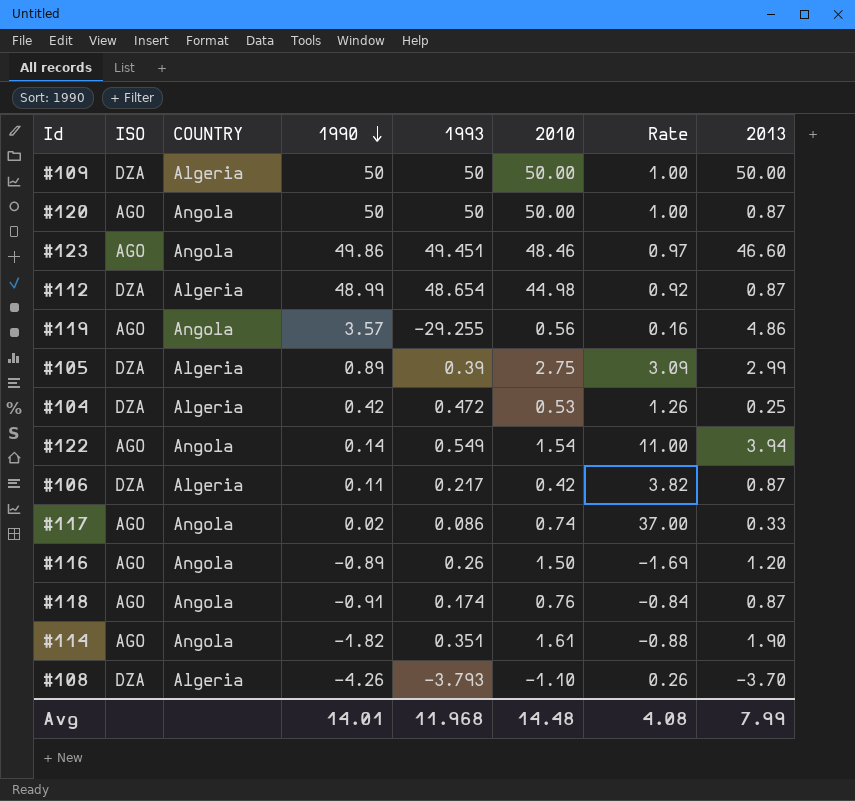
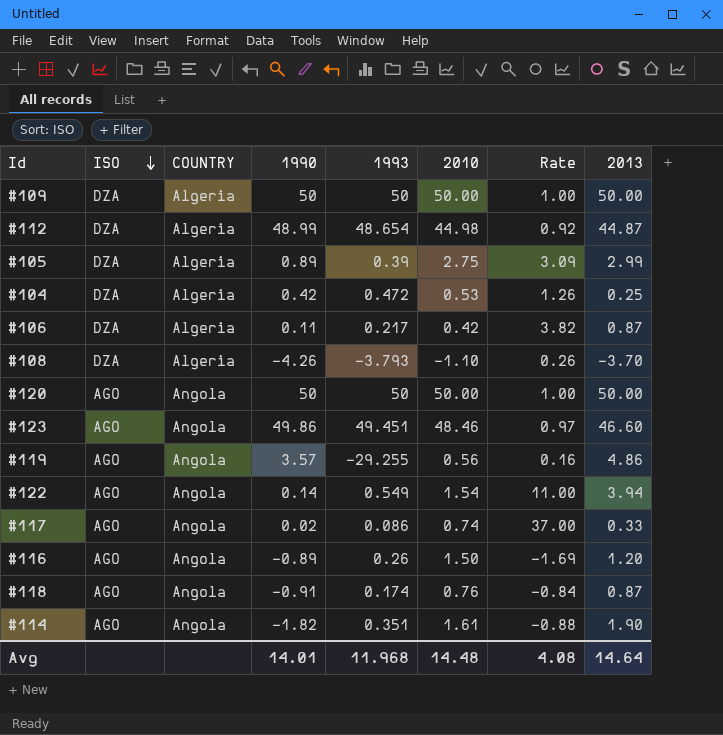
row order: 1990 descending -> ISO descending
#112 | 2013: 0.87 -> 44.87
#120 | 2013: 0.87 -> 50.00
Avg | 2013: 7.99 -> 14.64

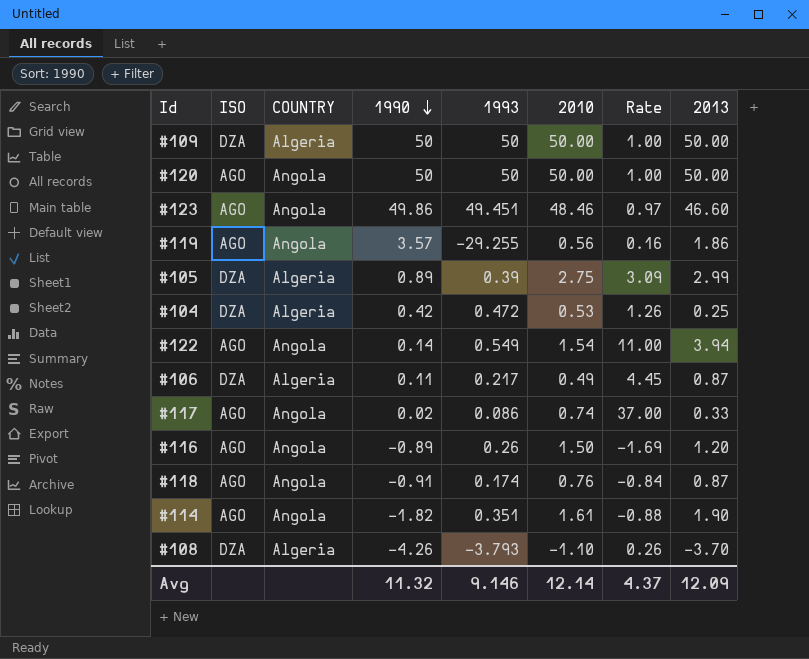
row order: ISO descending -> 1990 descending
row #112: DZA | Algeria | 48.99 | 48.654 | 44.98 | 0.92 | 44.87 -> none
#119 | 2013: 4.86 -> 1.86
#106 | 2010: 0.42 -> 0.49
#106 | Rate: 3.82 -> 4.45
Avg | 1990: 14.01 -> 11.32
Avg | 1993: 11.968 -> 9.146
Avg | 2010: 14.48 -> 12.14
Avg | Rate: 4.08 -> 4.37
Avg | 2013: 14.64 -> 12.09

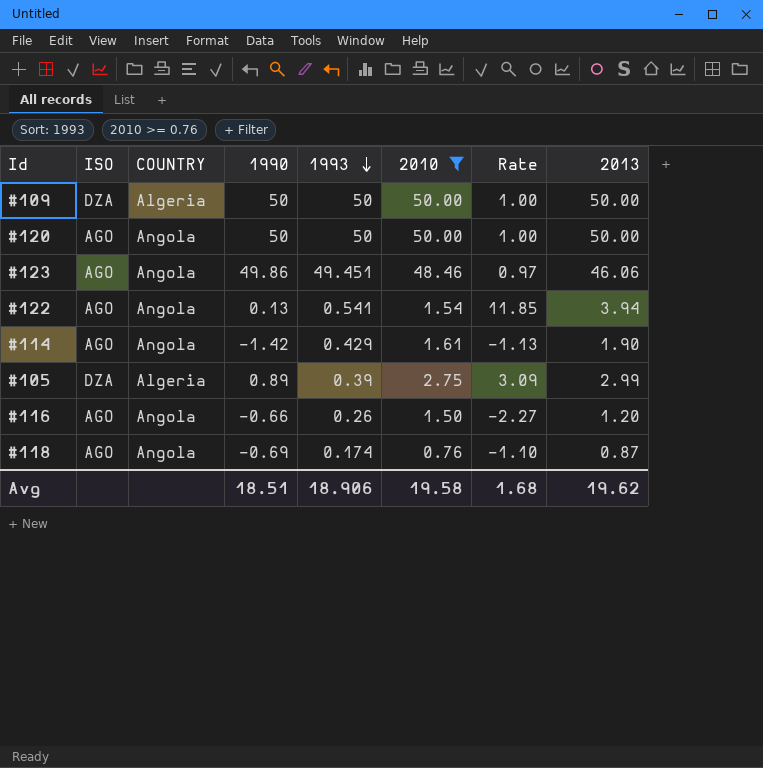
filter: none -> 2010 >= 0.76
row order: 1990 descending -> 1993 descending
#123 | 2013: 46.60 -> 46.06
#122 | 1990: 0.14 -> 0.13
#122 | 1993: 0.549 -> 0.541
#122 | Rate: 11.00 -> 11.85
#114 | 1990: -1.82 -> -1.42
#114 | 1993: 0.351 -> 0.429
#114 | Rate: -0.88 -> -1.13
#116 | 1990: -0.89 -> -0.66
#116 | Rate: -1.69 -> -2.27
#118 | 1990: -0.91 -> -0.69
#118 | Rate: -0.84 -> -1.10
Avg | 1990: 11.32 -> 18.51
Avg | 1993: 9.146 -> 18.906
Avg | 2010: 12.14 -> 19.58
Avg | Rate: 4.37 -> 1.68
Avg | 2013: 12.09 -> 19.62

